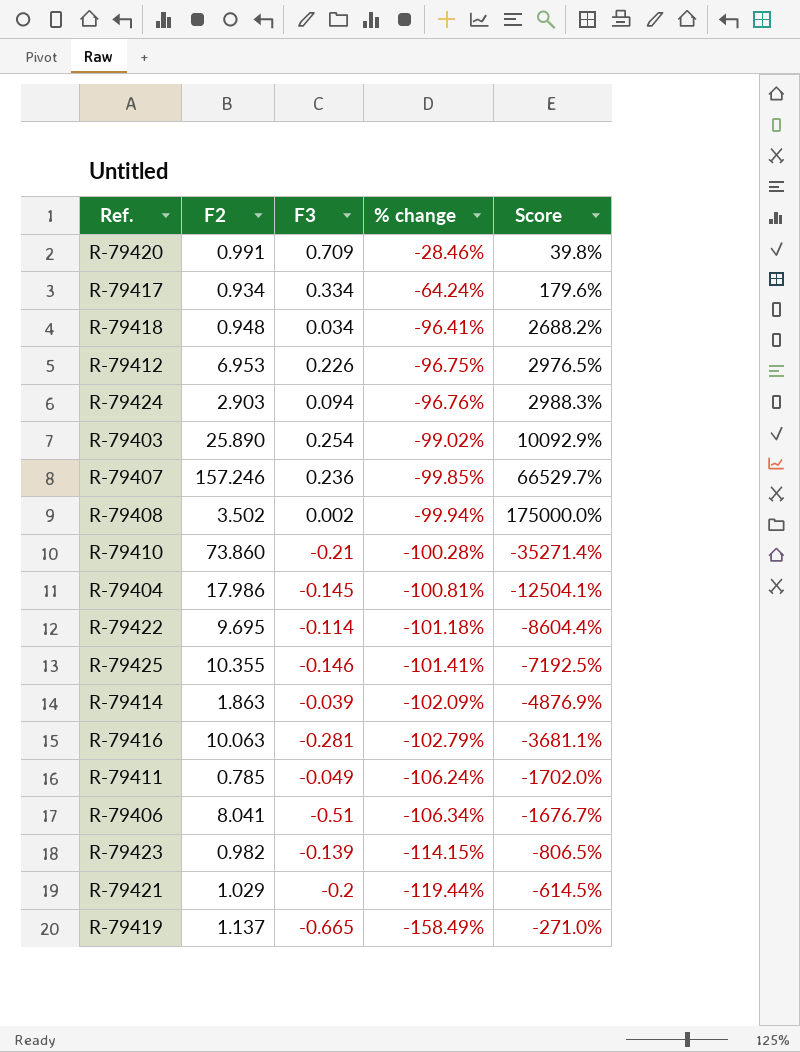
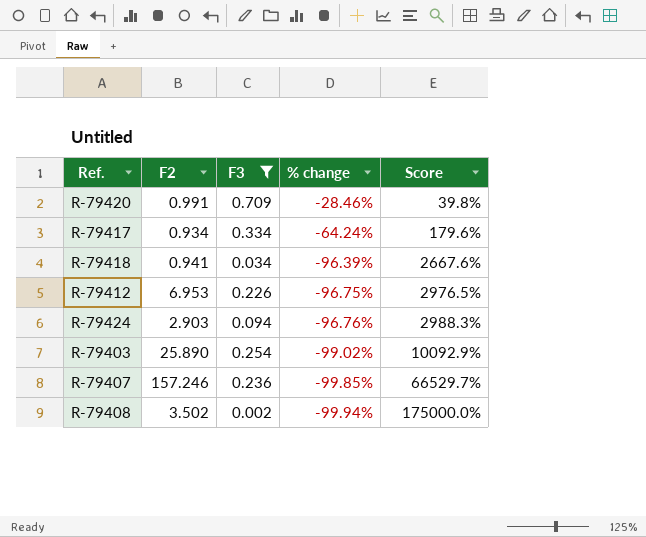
filter: none -> F3 >= 0.002
R-79418 | F2: 0.948 -> 0.941
R-79418 | % change: -96.41% -> -96.39%
R-79418 | Score: 2688.2% -> 2667.6%

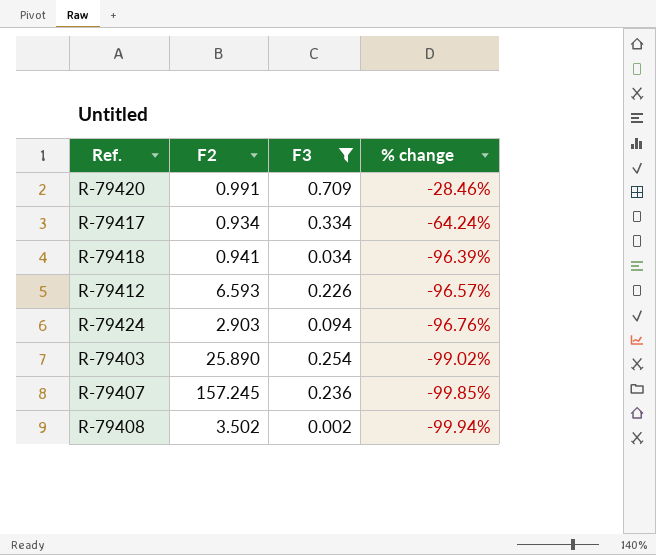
column Score | formula: ([F2] - [F3]) / [F3] -> none
R-79412 | F2: 6.953 -> 6.593
R-79412 | % change: -96.75% -> -96.57%
R-79407 | F2: 157.246 -> 157.245

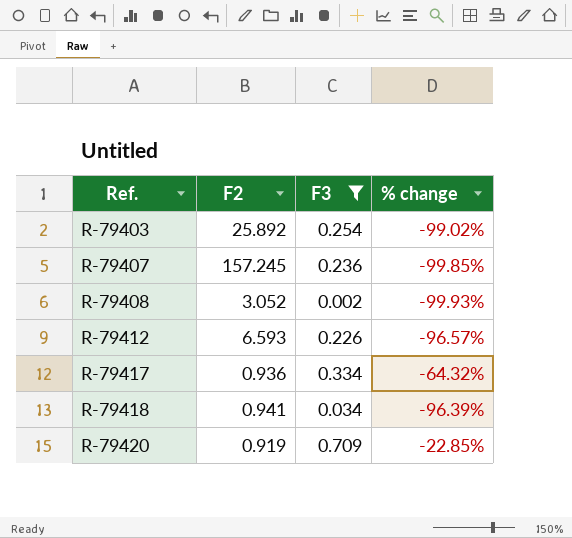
row order: % change descending -> Ref. ascending
row R-79424: 2.903 | 0.094 | -96.76% -> none
R-79403 | F2: 25.890 -> 25.892
R-79408 | F2: 3.502 -> 3.052
R-79408 | % change: -99.94% -> -99.93%
R-79417 | F2: 0.934 -> 0.936
R-79417 | % change: -64.24% -> -64.32%
R-79420 | F2: 0.991 -> 0.919
R-79420 | % change: -28.46% -> -22.85%

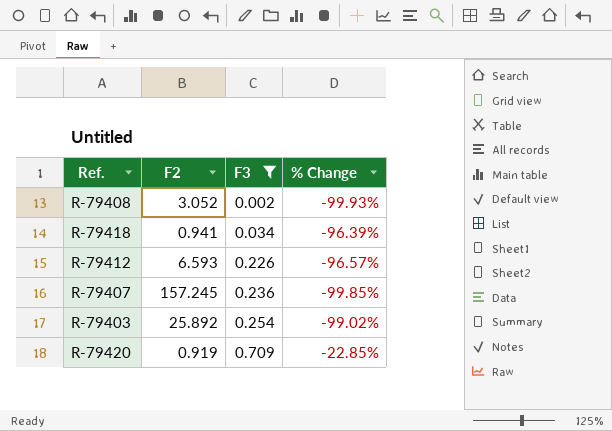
row order: Ref. ascending -> F3 ascending
column name: % change -> % Change
row R-79417: 0.936 | 0.334 | -64.32% -> none

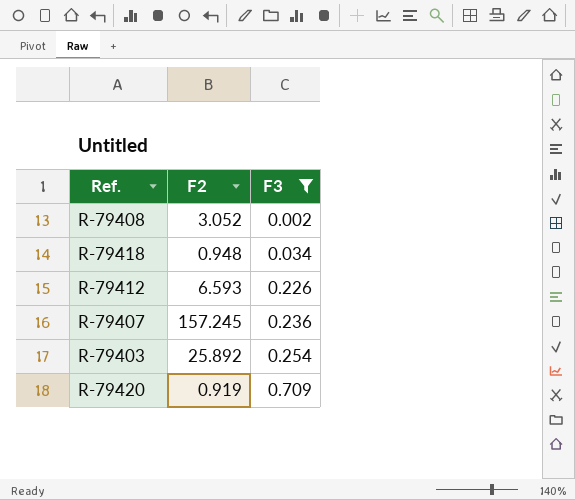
column % Change | formula: ([F3] - [F2]) / [F2] -> none
R-79418 | F2: 0.941 -> 0.948

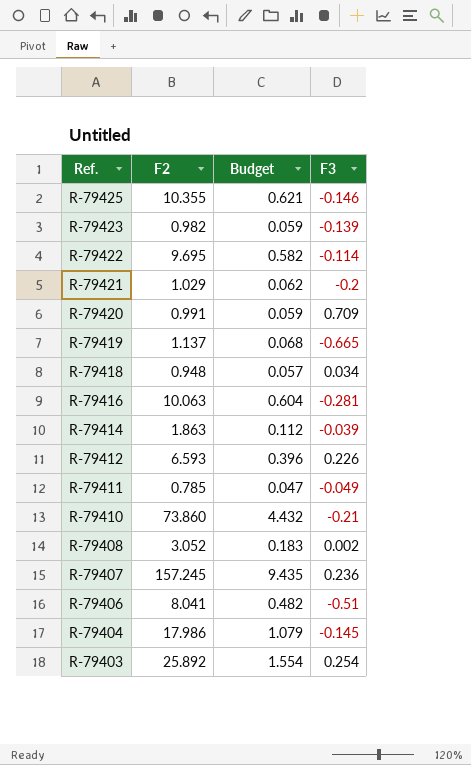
filter: F3 >= 0.002 -> none
row order: F3 ascending -> Ref. descending
column Budget | formula: none -> [F2] * 0.06
R-79420 | F2: 0.919 -> 0.991

